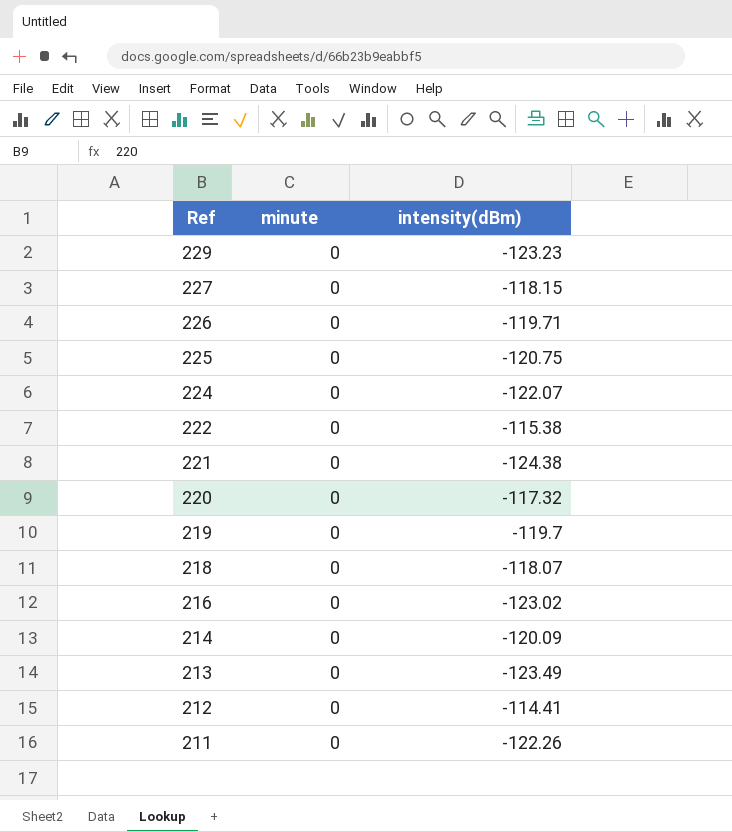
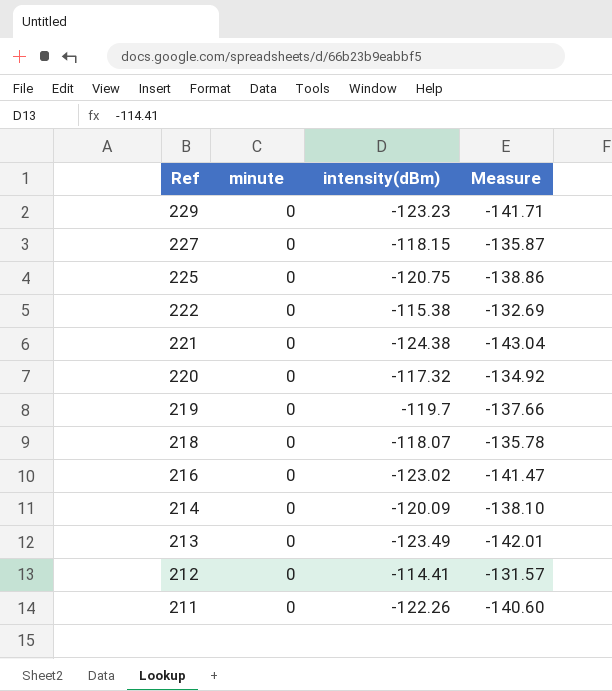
column Measure | formula: none -> [intensity(dBm)] * 1.15
row 226: 0 | -119.71 -> none
row 224: 0 | -122.07 -> none

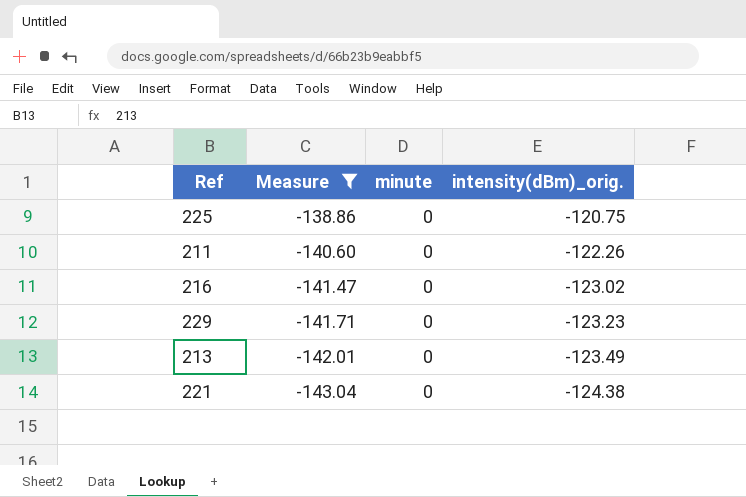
filter: none -> Measure <= -138.86
row order: Ref descending -> Measure descending
column Measure | position: 4 -> 2
column name: intensity(dBm) -> intensity(dBm)_orig.

